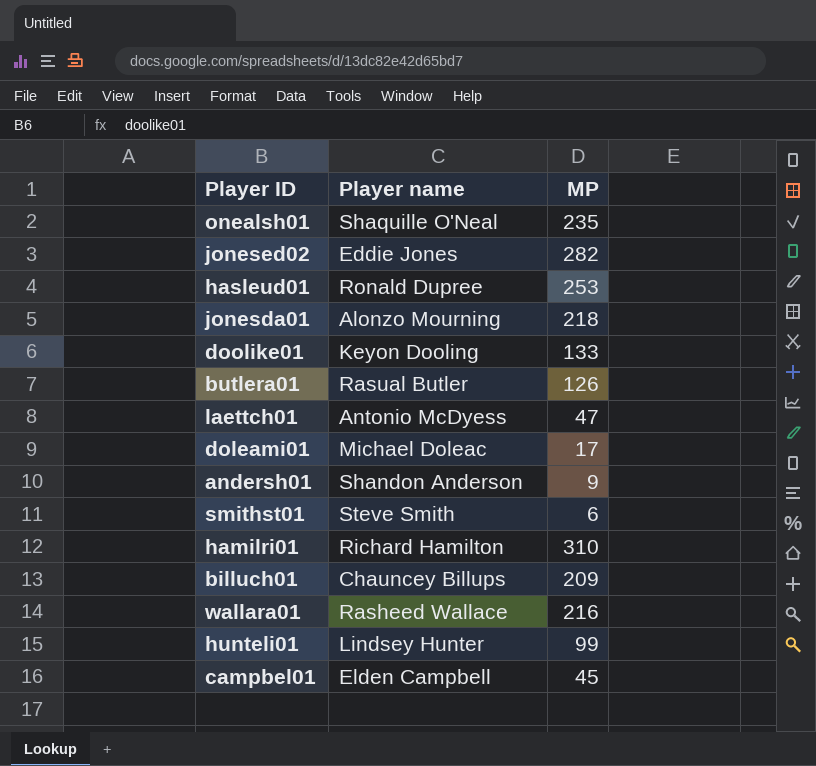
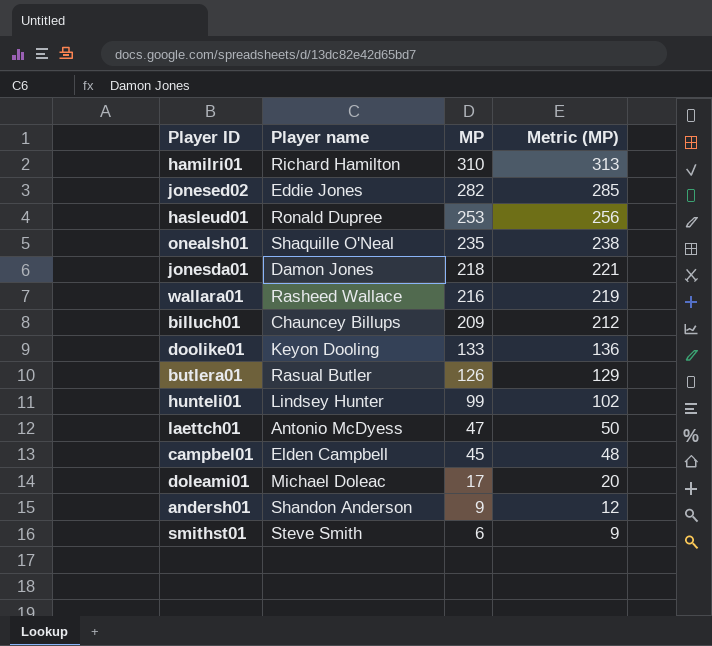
row order: none -> MP descending
column Metric (MP) | formula: none -> [MP] + 3
jonesda01 | Player name: Alonzo Mourning -> Damon Jones

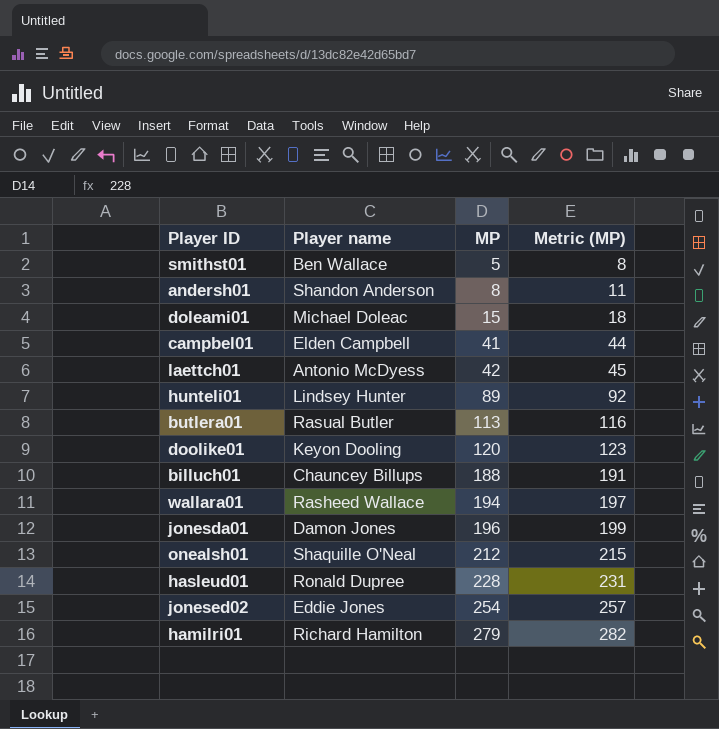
row order: MP descending -> MP ascending
smithst01 | Player name: Steve Smith -> Ben Wallace
smithst01 | MP: 6 -> 5
smithst01 | Metric (MP): 9 -> 8
andersh01 | MP: 9 -> 8
andersh01 | Metric (MP): 12 -> 11
doleami01 | MP: 17 -> 15
doleami01 | Metric (MP): 20 -> 18
campbel01 | MP: 45 -> 41
campbel01 | Metric (MP): 48 -> 44
laettch01 | MP: 47 -> 42
laettch01 | Metric (MP): 50 -> 45
hunteli01 | MP: 99 -> 89
hunteli01 | Metric (MP): 102 -> 92
butlera01 | MP: 126 -> 113
butlera01 | Metric (MP): 129 -> 116
doolike01 | MP: 133 -> 120
doolike01 | Metric (MP): 136 -> 123
billuch01 | MP: 209 -> 188
billuch01 | Metric (MP): 212 -> 191
wallara01 | MP: 216 -> 194
wallara01 | Metric (MP): 219 -> 197
jonesda01 | MP: 218 -> 196
jonesda01 | Metric (MP): 221 -> 199
onealsh01 | MP: 235 -> 212
onealsh01 | Metric (MP): 238 -> 215
hasleud01 | MP: 253 -> 228
hasleud01 | Metric (MP): 256 -> 231
jonesed02 | MP: 282 -> 254
jonesed02 | Metric (MP): 285 -> 257
hamilri01 | MP: 310 -> 279
hamilri01 | Metric (MP): 313 -> 282

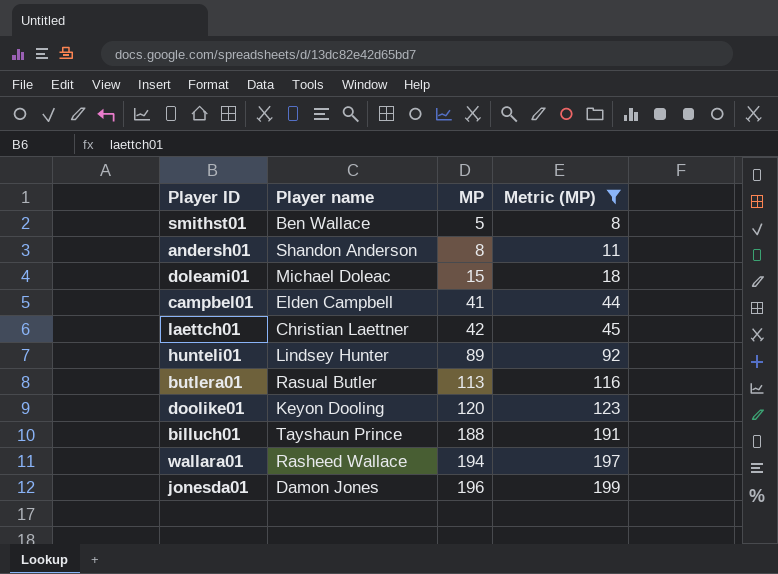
filter: none -> Metric (MP) <= 199
laettch01 | Player name: Antonio McDyess -> Christian Laettner
billuch01 | Player name: Chauncey Billups -> Tayshaun Prince

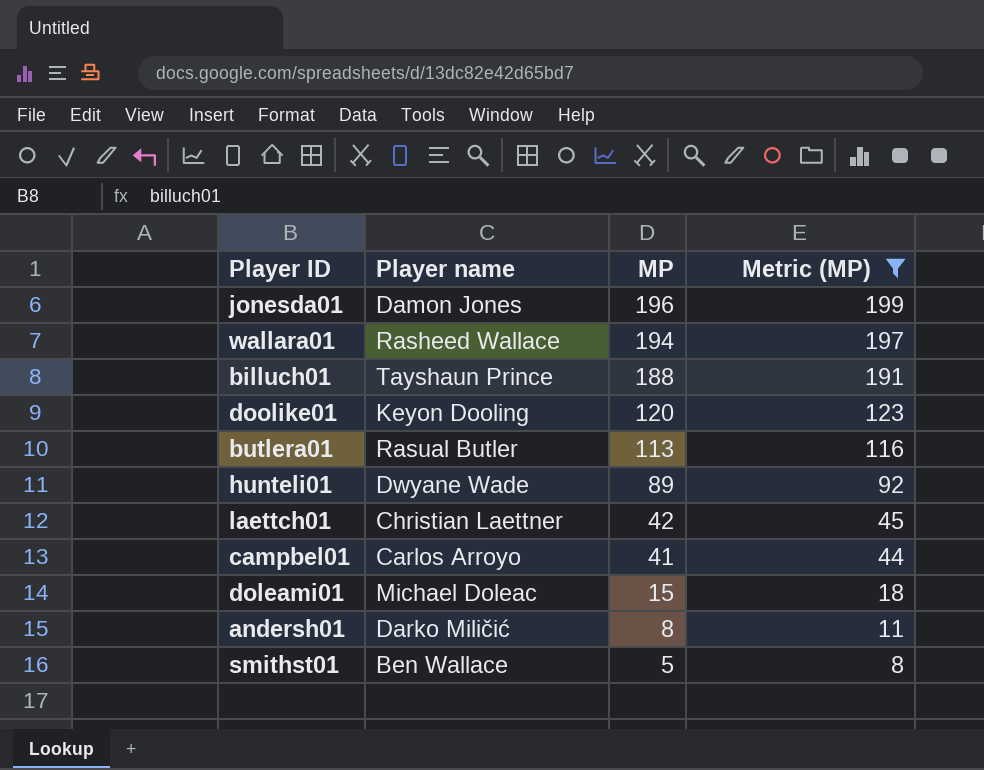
row order: MP ascending -> MP descending
hunteli01 | Player name: Lindsey Hunter -> Dwyane Wade
campbel01 | Player name: Elden Campbell -> Carlos Arroyo
andersh01 | Player name: Shandon Anderson -> Darko Miličić

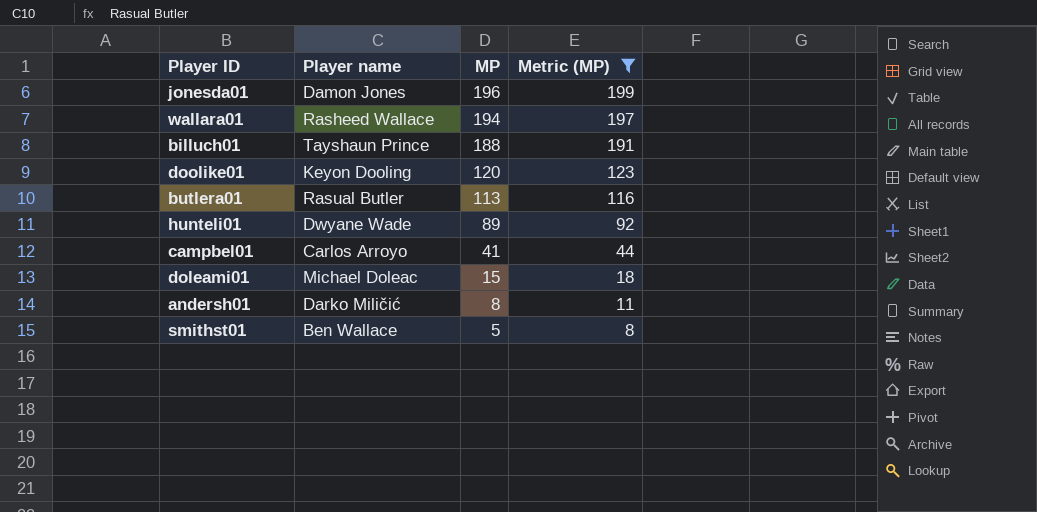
row laettch01: Christian Laettner | 42 | 45 -> none

